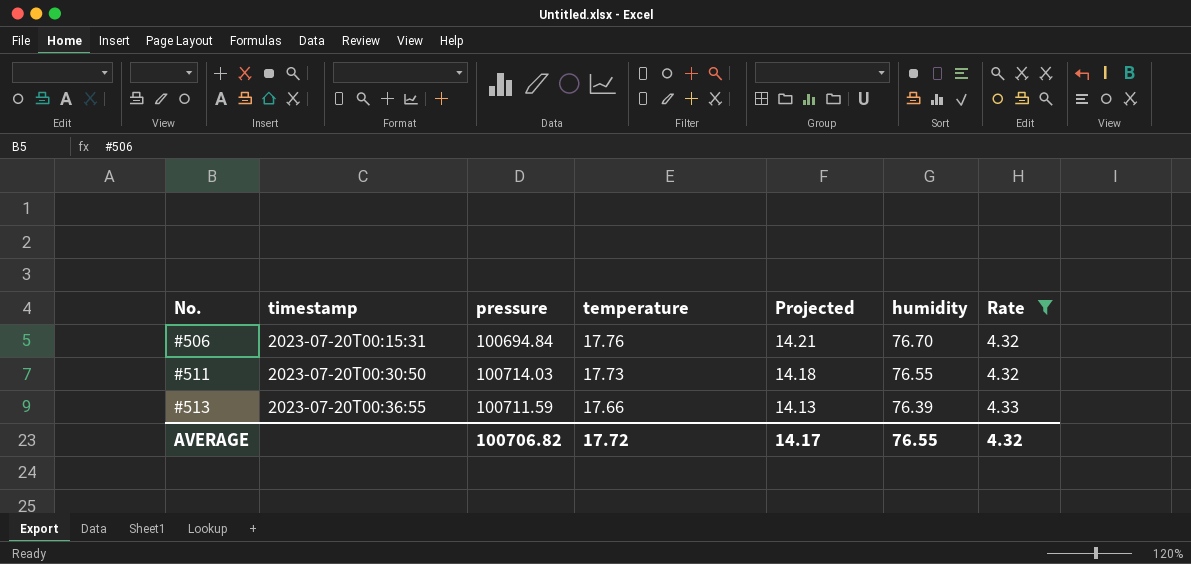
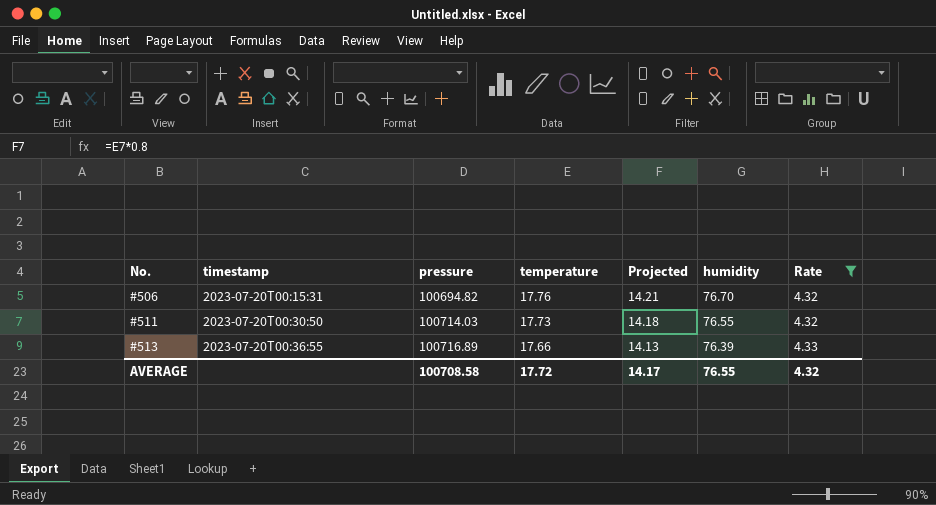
#506 | pressure: 100694.84 -> 100694.82
#513 | pressure: 100711.59 -> 100716.89
AVERAGE | pressure: 100706.82 -> 100708.58

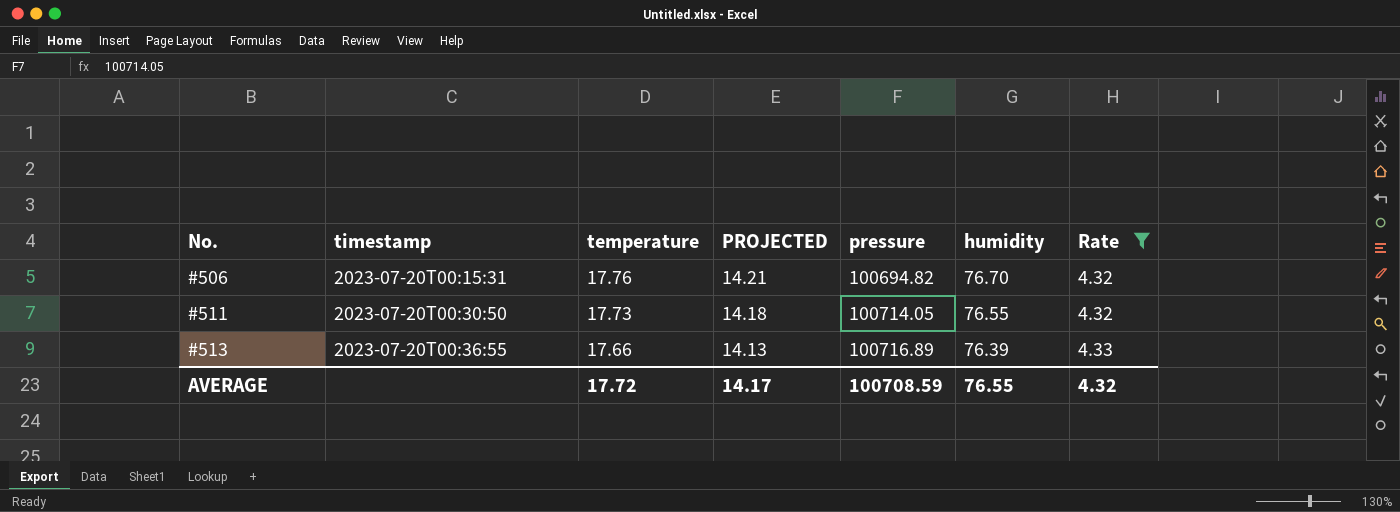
column name: Projected -> PROJECTED
column pressure | position: 3 -> 5
#511 | pressure: 100714.03 -> 100714.05
AVERAGE | pressure: 100708.58 -> 100708.59

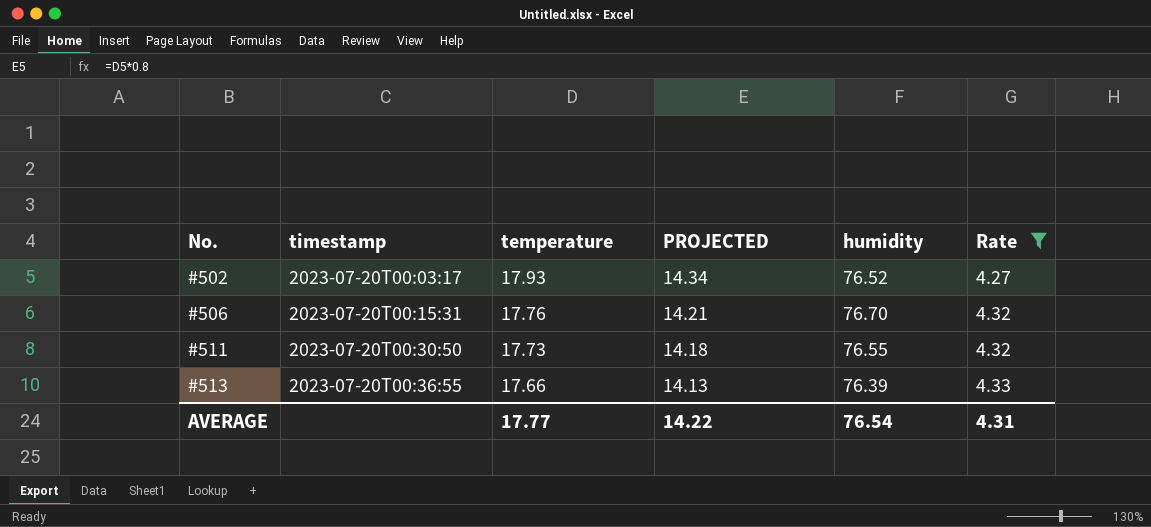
column pressure | position: 5 -> none
row #502: none -> 2023-07-20T00:03:17 | 17.93 | 14.34 | 76.52 | 4.27
AVERAGE | temperature: 17.72 -> 17.77
AVERAGE | PROJECTED: 14.17 -> 14.22
AVERAGE | humidity: 76.55 -> 76.54
AVERAGE | Rate: 4.32 -> 4.31

